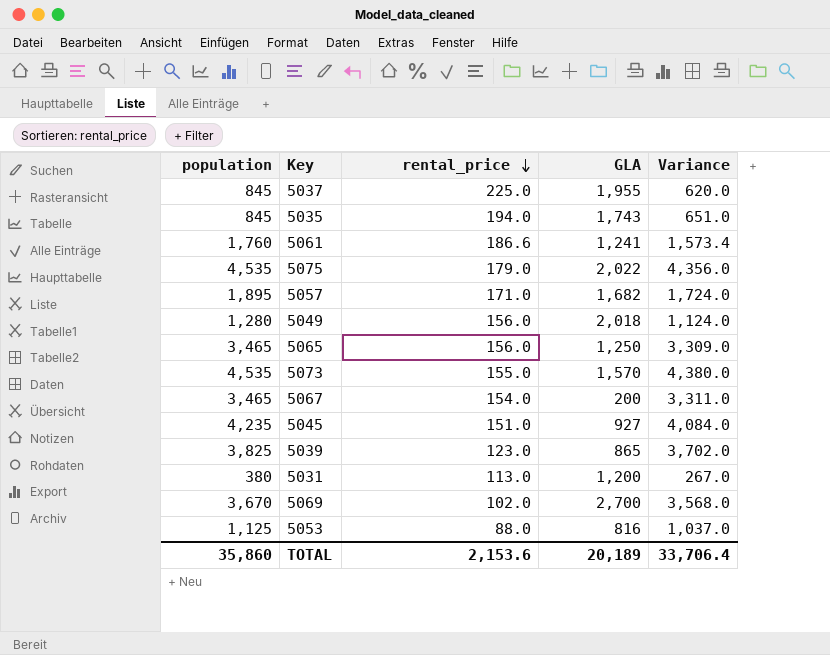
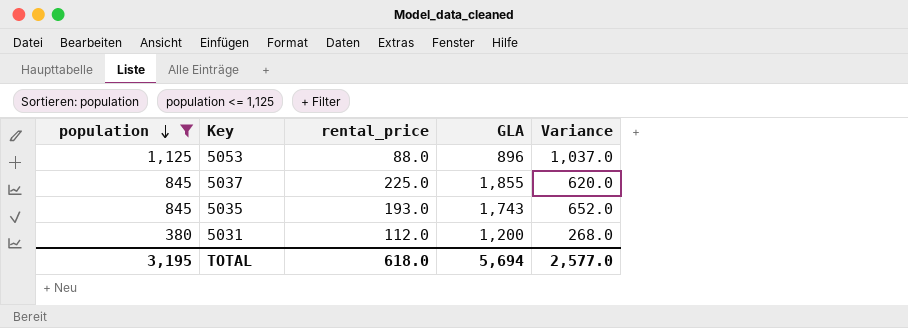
filter: none -> population <= 1,125
row order: rental_price descending -> population descending
5053 | GLA: 816 -> 896
5037 | GLA: 1,955 -> 1,855
5035 | rental_price: 194.0 -> 193.0
5035 | Variance: 651.0 -> 652.0
5031 | rental_price: 113.0 -> 112.0
5031 | Variance: 267.0 -> 268.0
TOTAL | population: 35,860 -> 3,195
TOTAL | rental_price: 2,153.6 -> 618.0
TOTAL | GLA: 20,189 -> 5,694
TOTAL | Variance: 33,706.4 -> 2,577.0

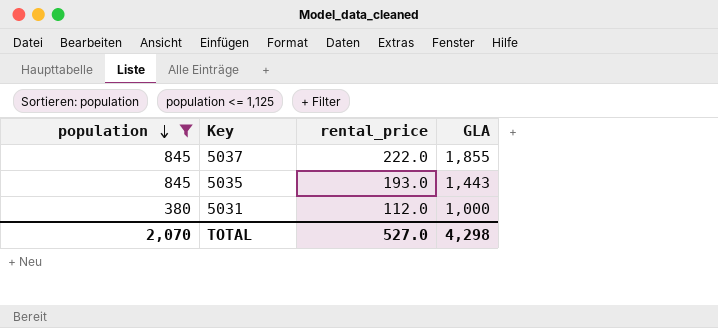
column Variance | formula: [population] - [rental_price] -> none
row 5053: 1,125 | 88.0 | 896 | 1,037.0 -> none
5037 | rental_price: 225.0 -> 222.0
5035 | GLA: 1,743 -> 1,443
5031 | GLA: 1,200 -> 1,000
TOTAL | population: 3,195 -> 2,070
TOTAL | rental_price: 618.0 -> 527.0
TOTAL | GLA: 5,694 -> 4,298

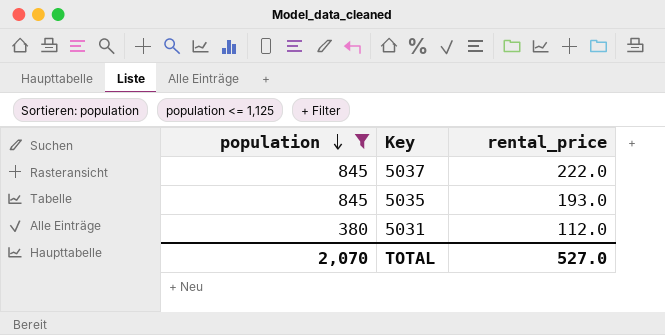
column GLA | position: 4 -> none

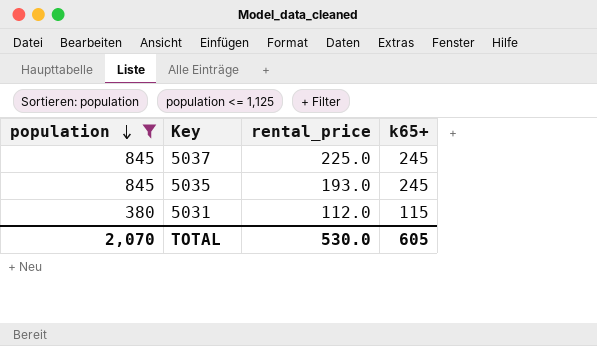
column k65+ | position: none -> 4
5037 | rental_price: 222.0 -> 225.0
TOTAL | rental_price: 527.0 -> 530.0

